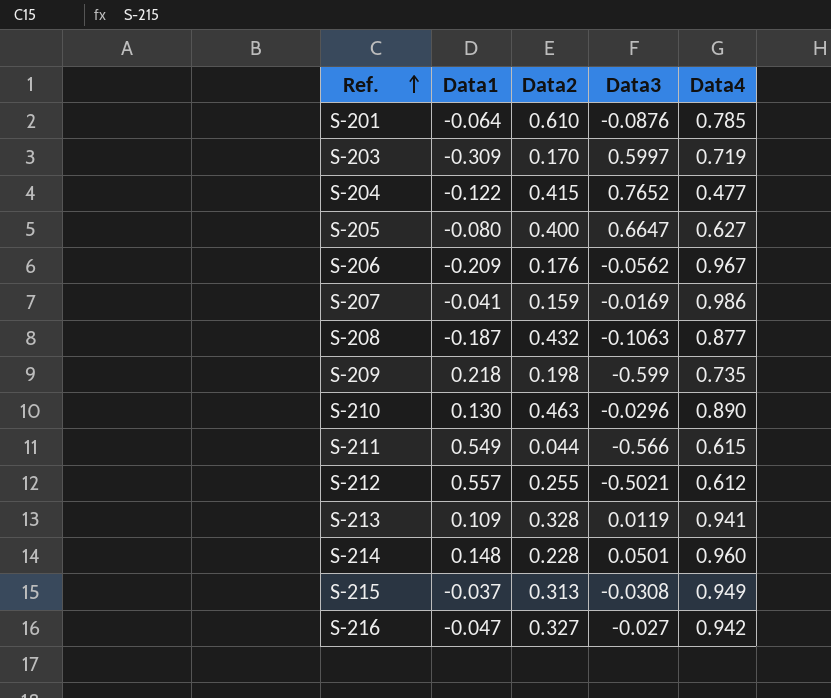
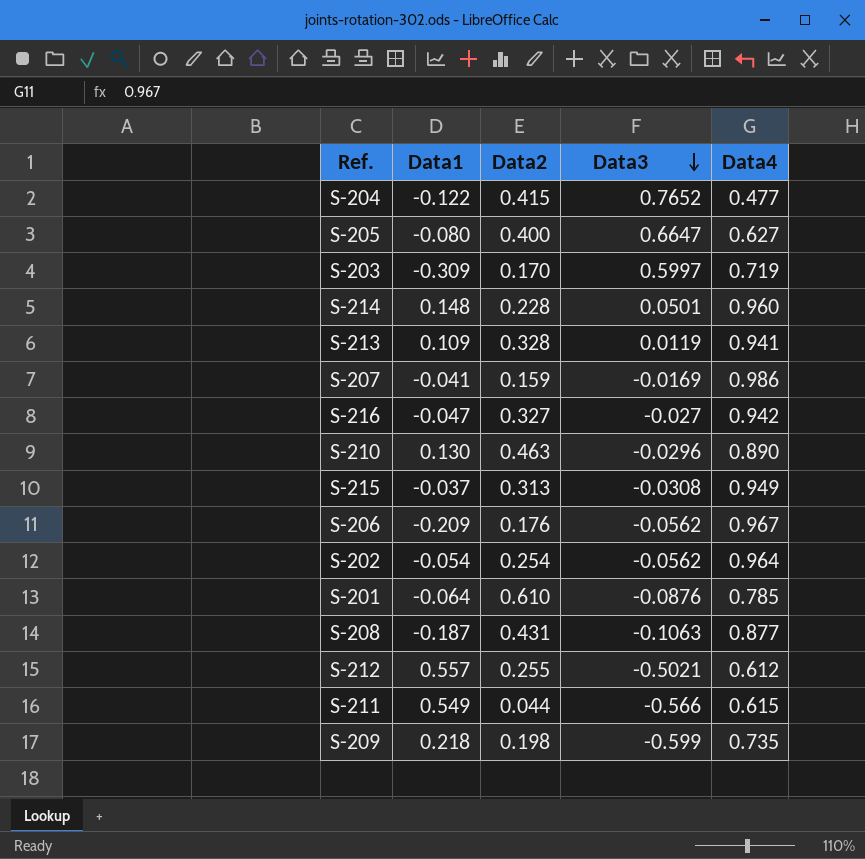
row order: Ref. ascending -> Data3 descending
row S-202: none -> -0.054 | 0.254 | -0.0562 | 0.964
S-208 | Data2: 0.432 -> 0.431

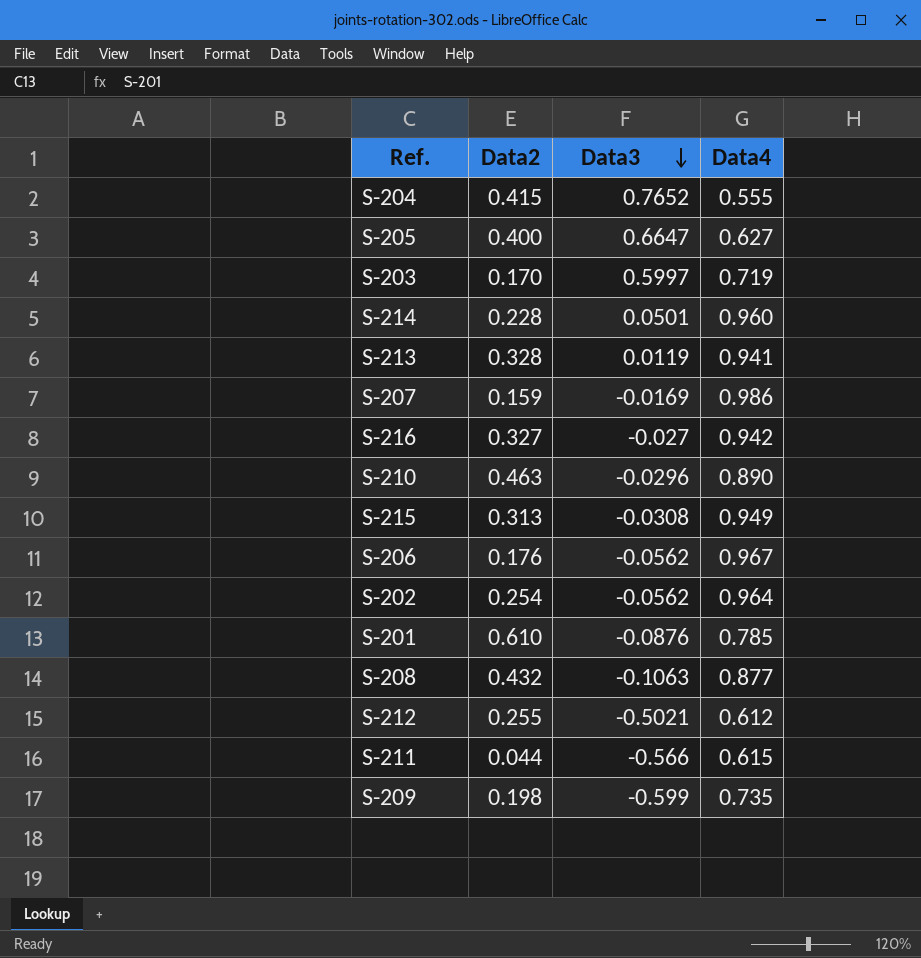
column Data1 | position: 2 -> none
S-204 | Data4: 0.477 -> 0.555
S-208 | Data2: 0.431 -> 0.432

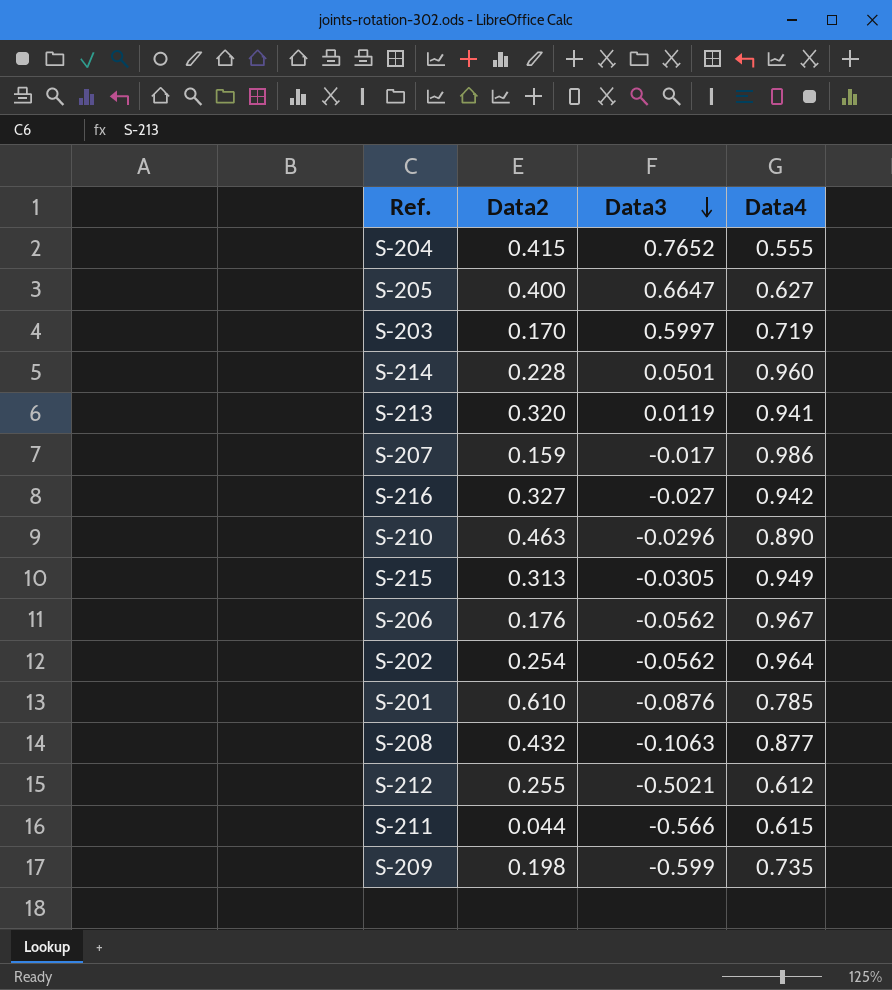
S-213 | Data2: 0.328 -> 0.320
S-207 | Data3: -0.0169 -> -0.017
S-215 | Data3: -0.0308 -> -0.0305

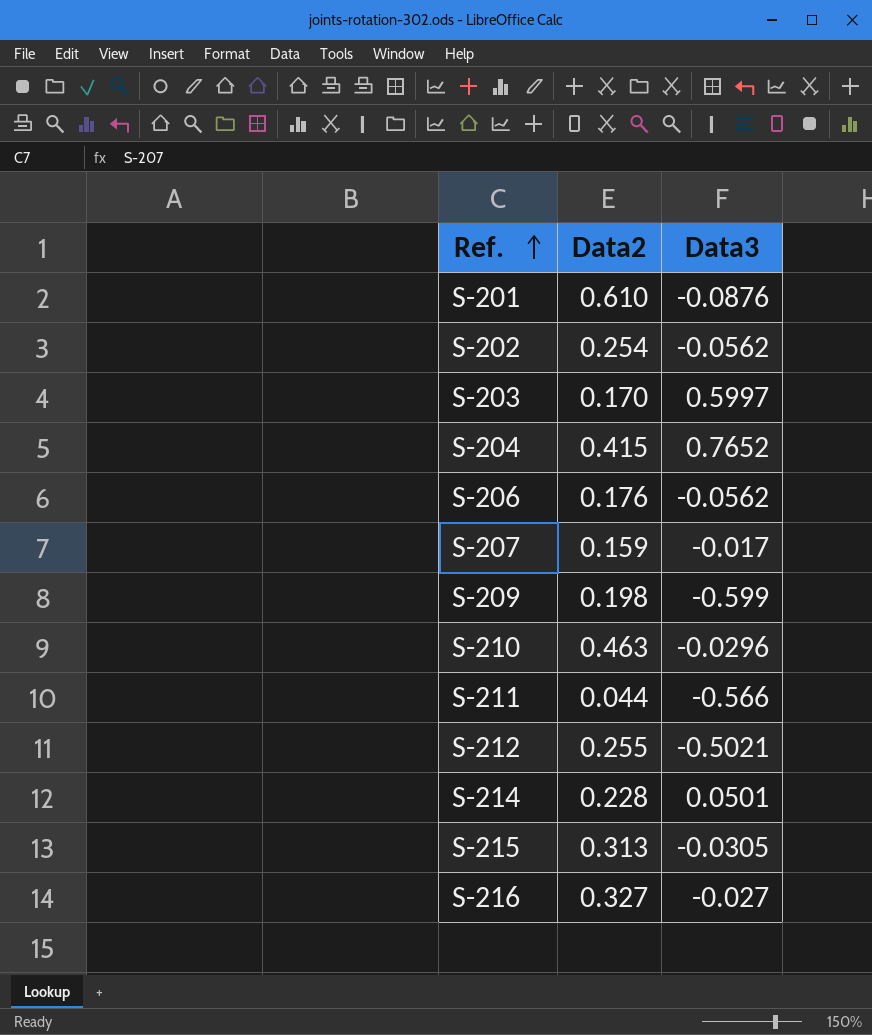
row order: Data3 descending -> Ref. ascending
column Data4 | position: 4 -> none
row S-205: 0.400 | 0.6647 | 0.627 -> none
row S-213: 0.320 | 0.0119 | 0.941 -> none
row S-208: 0.432 | -0.1063 | 0.877 -> none

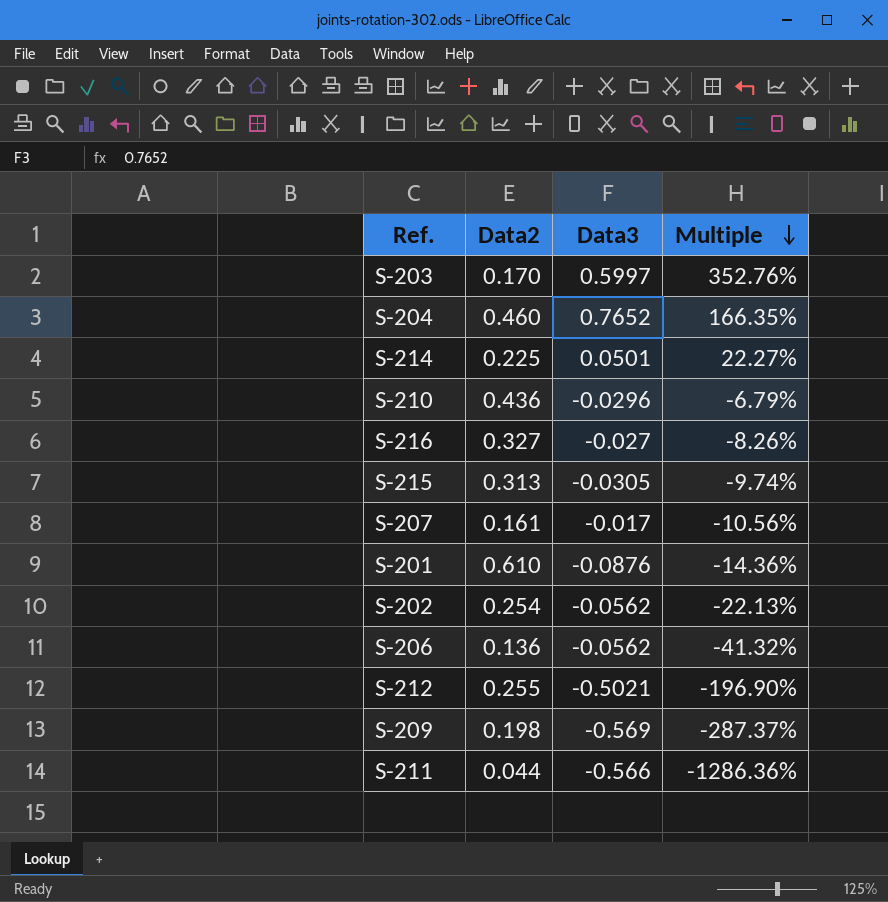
row order: Ref. ascending -> Multiple descending
column Multiple | formula: none -> [Data3] / [Data2]
S-204 | Data2: 0.415 -> 0.460
S-214 | Data2: 0.228 -> 0.225
S-210 | Data2: 0.463 -> 0.436
S-207 | Data2: 0.159 -> 0.161
S-206 | Data2: 0.176 -> 0.136
S-209 | Data3: -0.599 -> -0.569

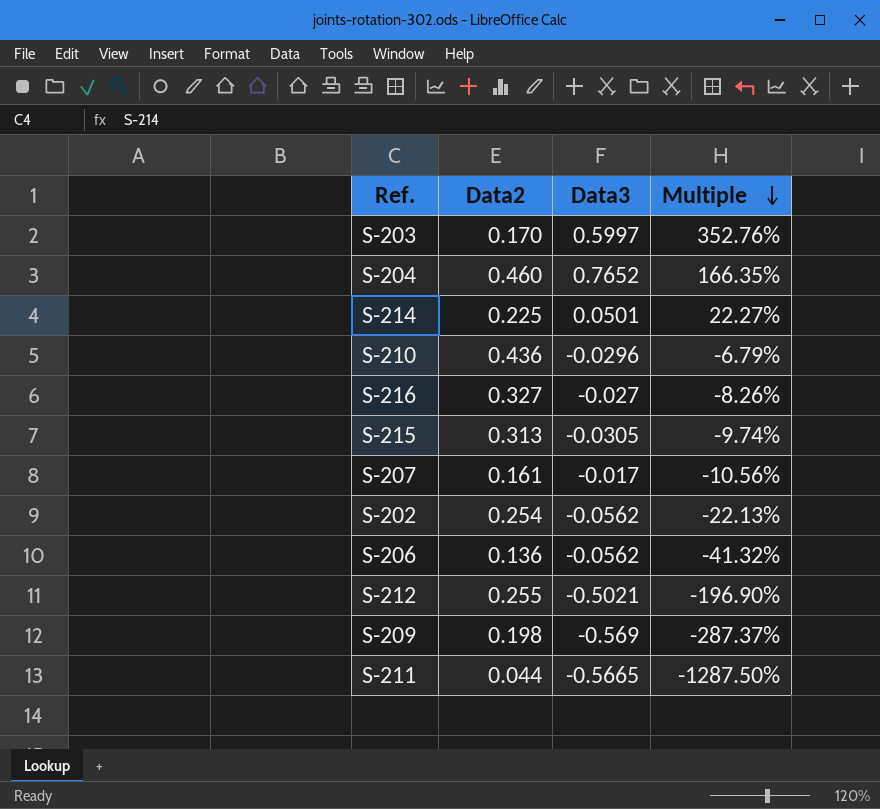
row S-201: 0.610 | -0.0876 | -14.36% -> none
S-211 | Data3: -0.566 -> -0.5665
S-211 | Multiple: -1286.36% -> -1287.50%

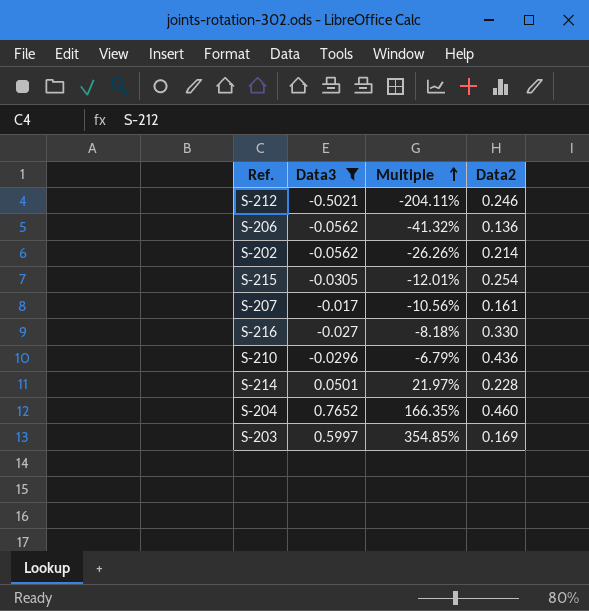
filter: none -> Data3 >= -0.5021
row order: Multiple descending -> Multiple ascending
column Data2 | position: 2 -> 4
S-212 | Multiple: -196.90% -> -204.11%
S-212 | Data2: 0.255 -> 0.246
S-202 | Multiple: -22.13% -> -26.26%
S-202 | Data2: 0.254 -> 0.214
S-215 | Multiple: -9.74% -> -12.01%
S-215 | Data2: 0.313 -> 0.254
S-216 | Multiple: -8.26% -> -8.18%
S-216 | Data2: 0.327 -> 0.330
S-214 | Multiple: 22.27% -> 21.97%
S-214 | Data2: 0.225 -> 0.228
S-203 | Multiple: 352.76% -> 354.85%
S-203 | Data2: 0.170 -> 0.169

